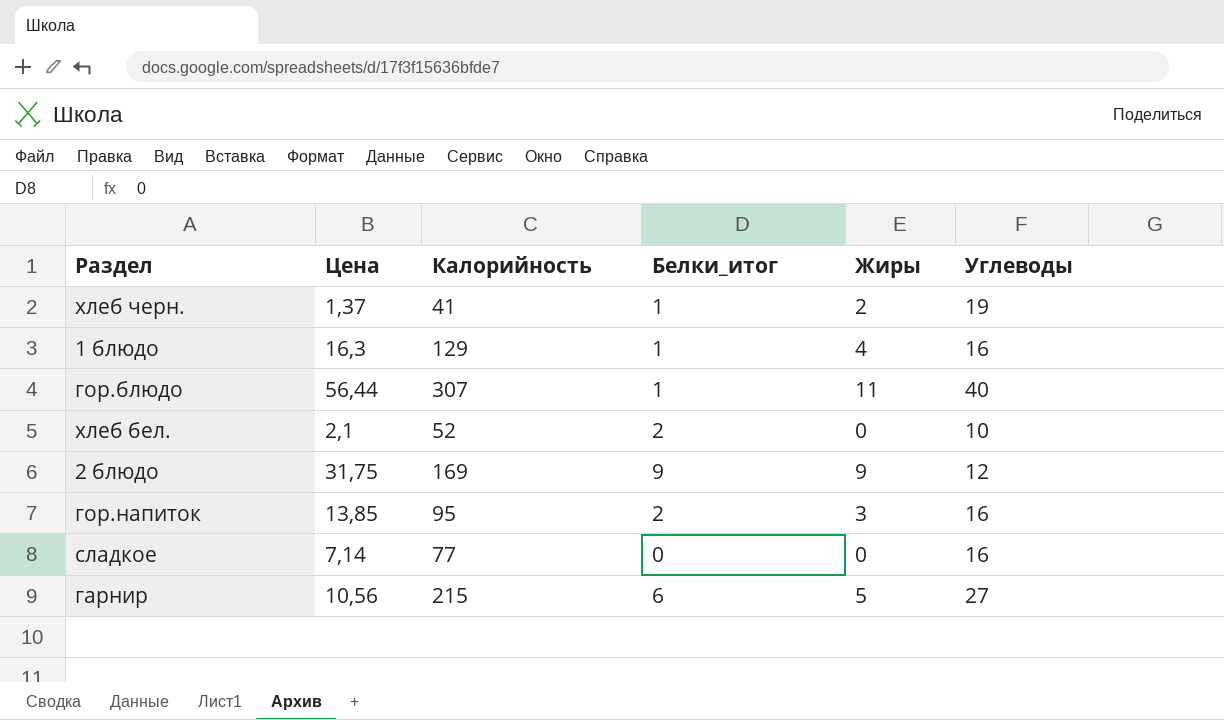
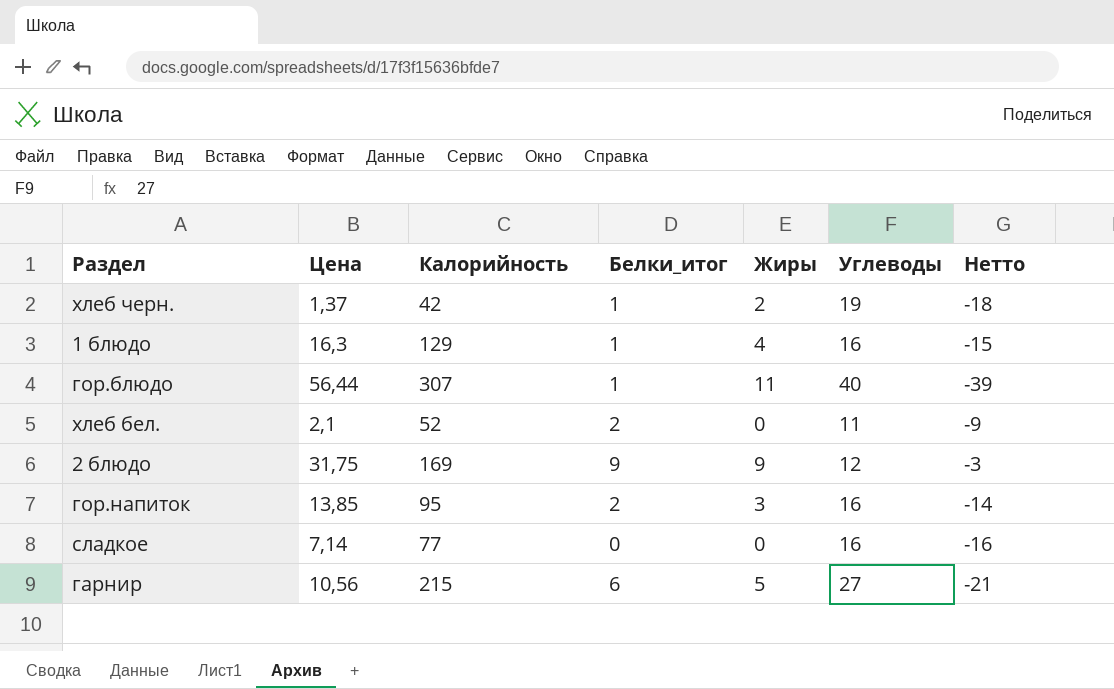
column Нетто | formula: none -> [Белки_итог] - [Углеводы]
хлеб черн. | Калорийность: 41 -> 42
хлеб бел. | Углеводы: 10 -> 11

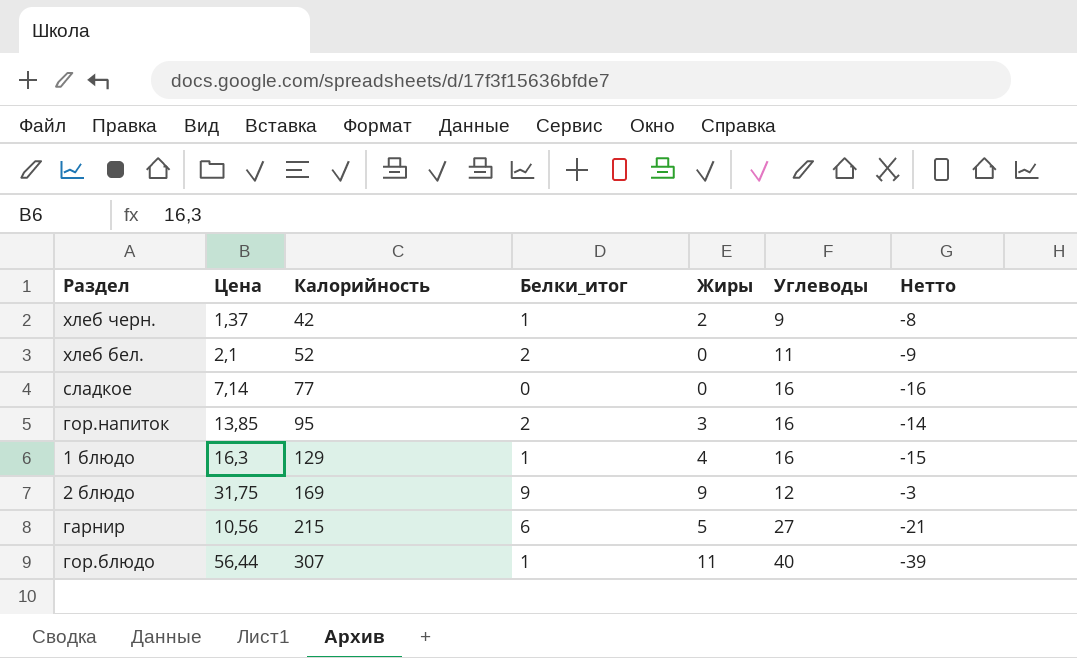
row order: none -> Калорийность ascending
хлеб черн. | Углеводы: 19 -> 9
хлеб черн. | Нетто: -18 -> -8

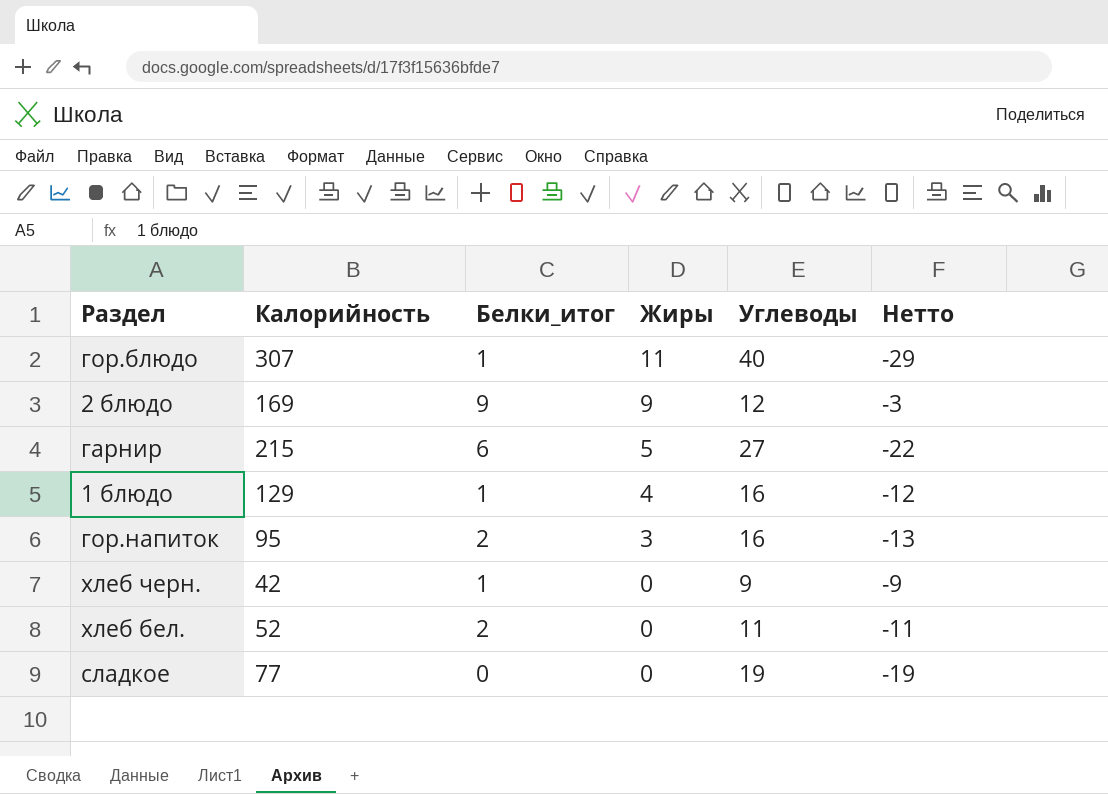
row order: Калорийность ascending -> Жиры descending
column Цена | position: 2 -> none
column Нетто | formula: [Белки_итог] - [Углеводы] -> [Жиры] - [Углеводы]
хлеб черн. | Жиры: 2 -> 0
сладкое | Углеводы: 16 -> 19

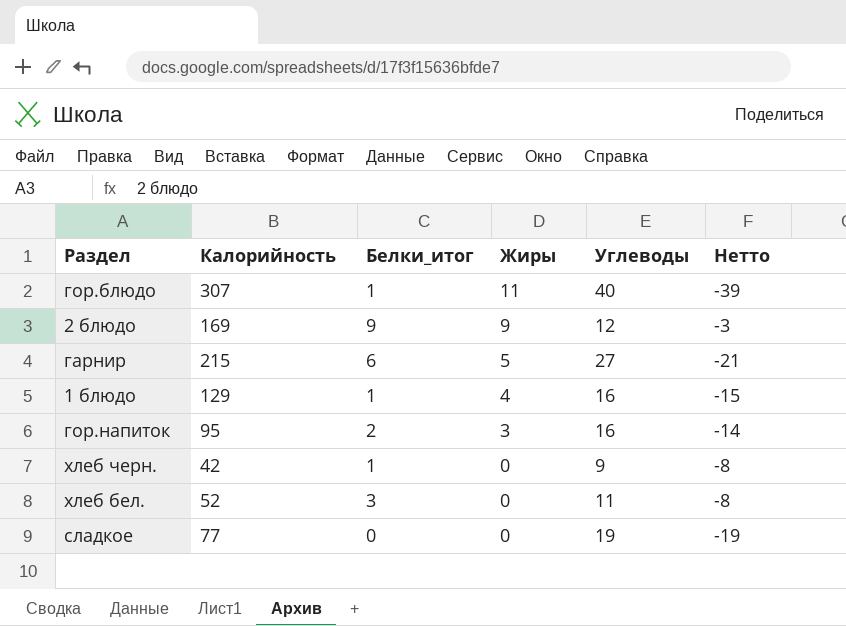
column Нетто | formula: [Жиры] - [Углеводы] -> [Белки_итог] - [Углеводы]
хлеб бел. | Белки_итог: 2 -> 3

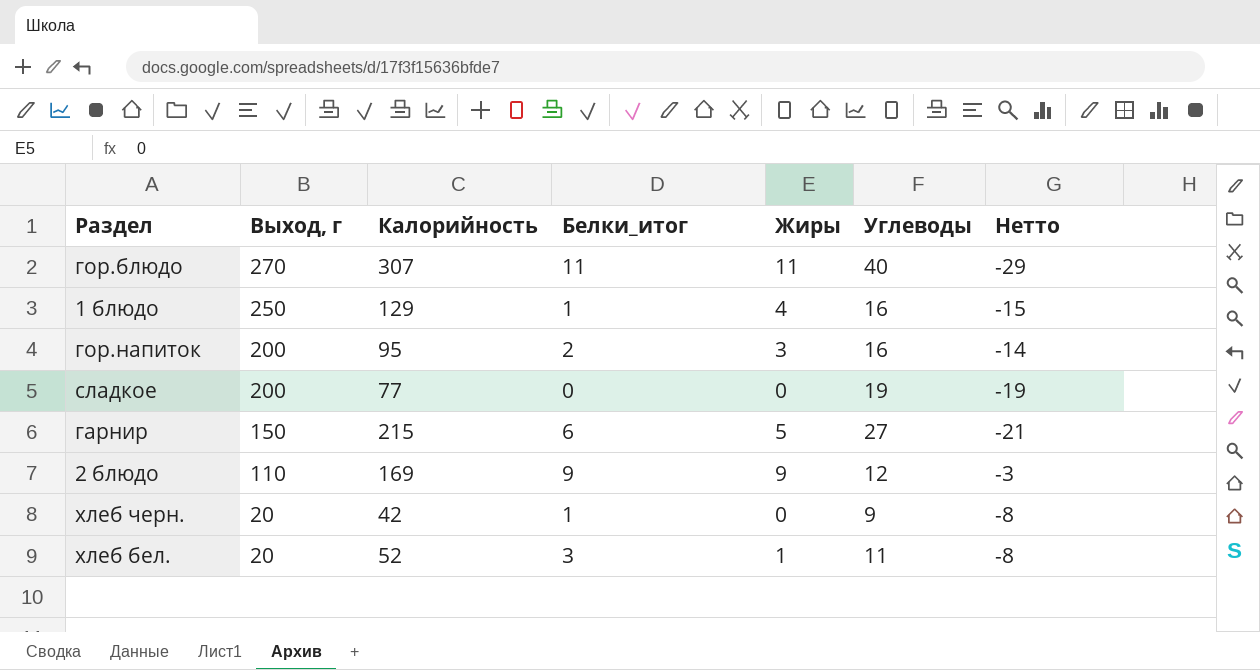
row order: Жиры descending -> Выход, г descending
column Выход, г | position: none -> 2
гор.блюдо | Белки_итог: 1 -> 11
гор.блюдо | Нетто: -39 -> -29
хлеб бел. | Жиры: 0 -> 1

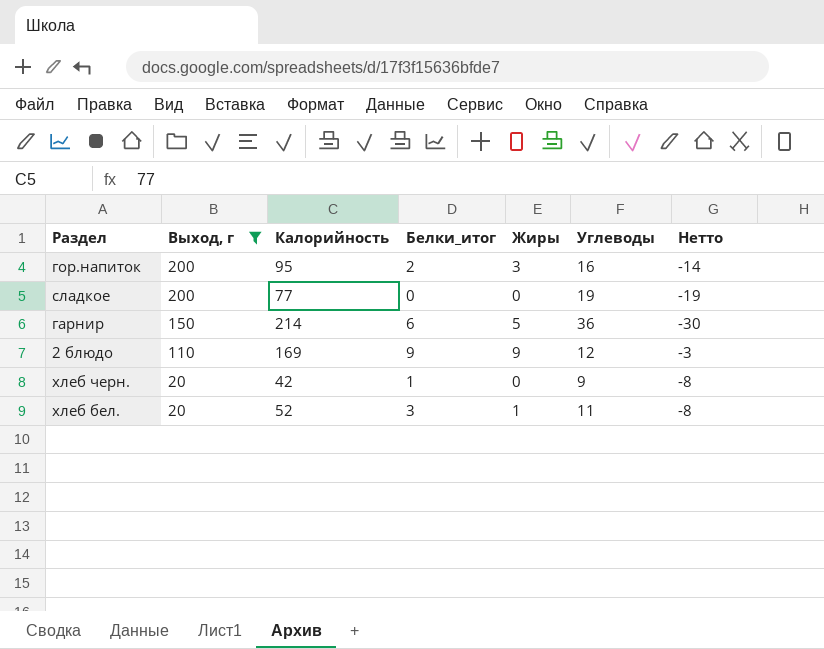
filter: none -> Выход, г <= 200
гарнир | Калорийность: 215 -> 214
гарнир | Углеводы: 27 -> 36
гарнир | Нетто: -21 -> -30

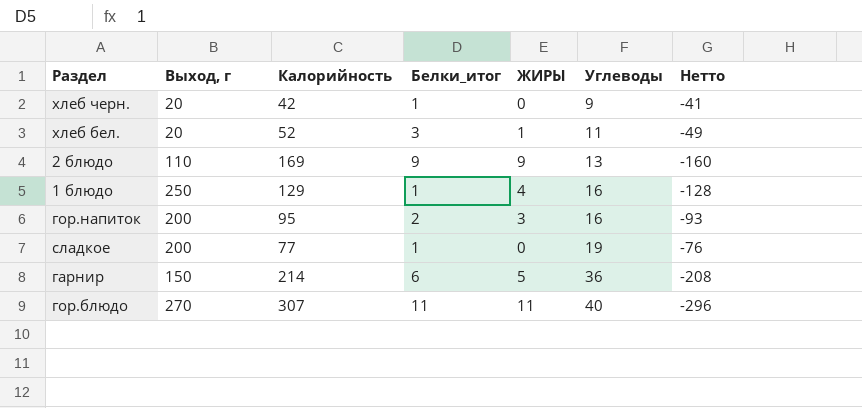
filter: Выход, г <= 200 -> none
row order: Выход, г descending -> Углеводы ascending
column name: Жиры -> ЖИРЫ
column Нетто | formula: [Белки_итог] - [Углеводы] -> [Белки_итог] - [Калорийность]
2 блюдо | Углеводы: 12 -> 13
сладкое | Белки_итог: 0 -> 1

